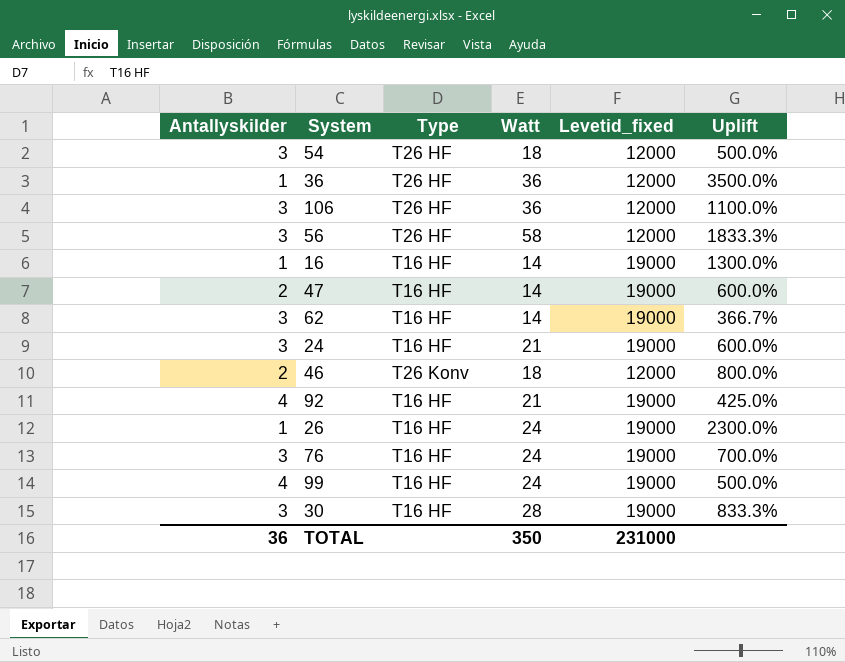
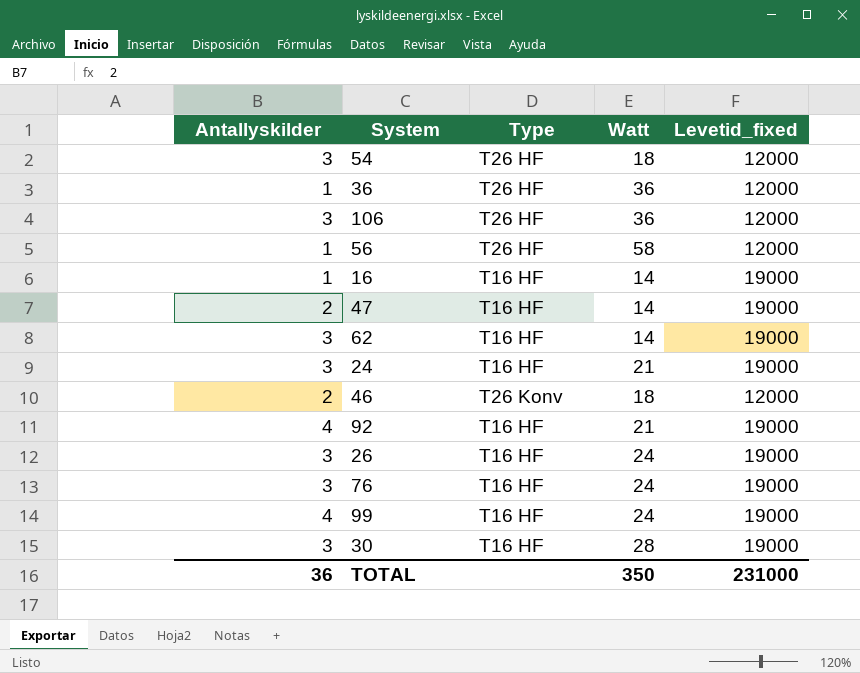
column Uplift | formula: ([Watt] - [Antallyskilder]) / [Antallyskilder] -> none
56 | Antallyskilder: 3 -> 1
26 | Antallyskilder: 1 -> 3

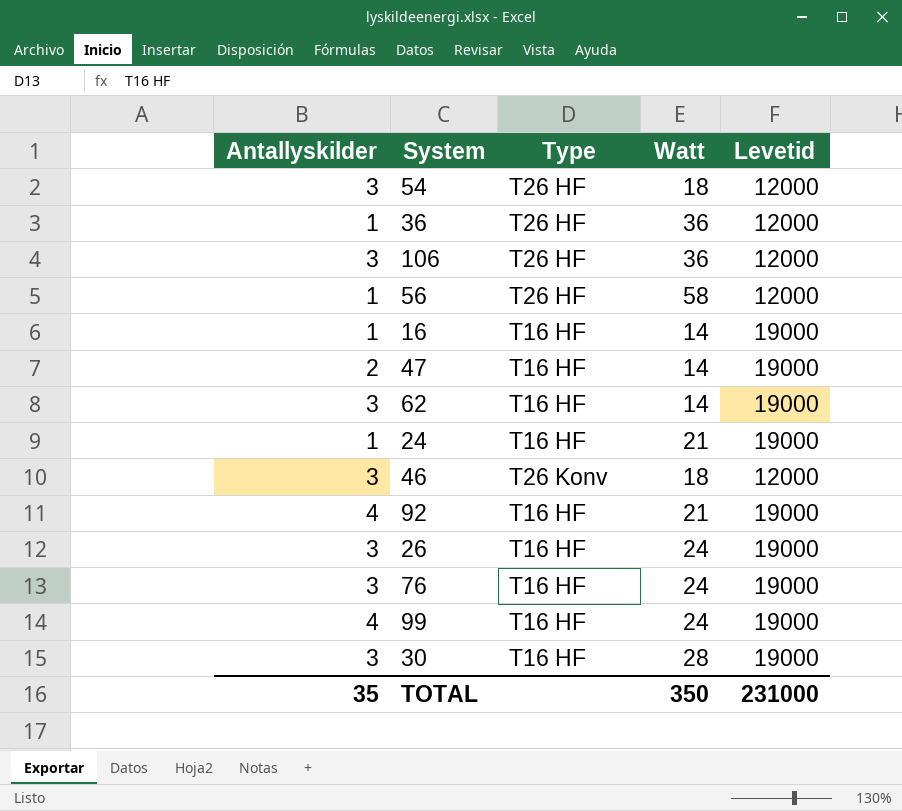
column name: Levetid_fixed -> Levetid
24 | Antallyskilder: 3 -> 1
46 | Antallyskilder: 2 -> 3
TOTAL | Antallyskilder: 36 -> 35

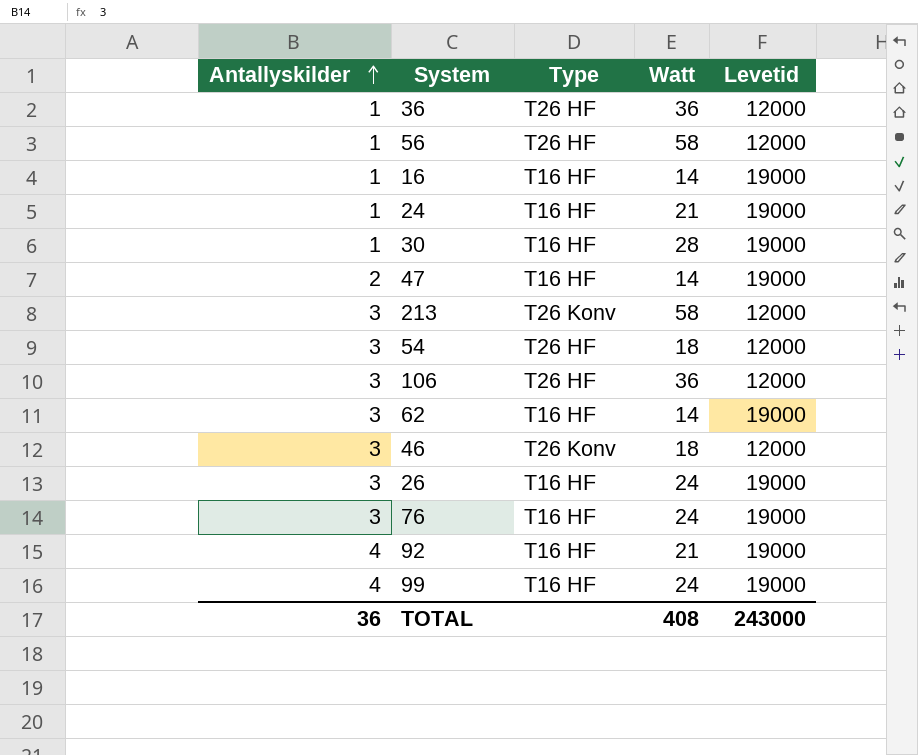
row order: none -> Antallyskilder ascending
30 | Antallyskilder: 3 -> 1
row 213: none -> 3 | T26 Konv | 58 | 12000
TOTAL | Antallyskilder: 35 -> 36
TOTAL | Watt: 350 -> 408
TOTAL | Levetid: 231000 -> 243000

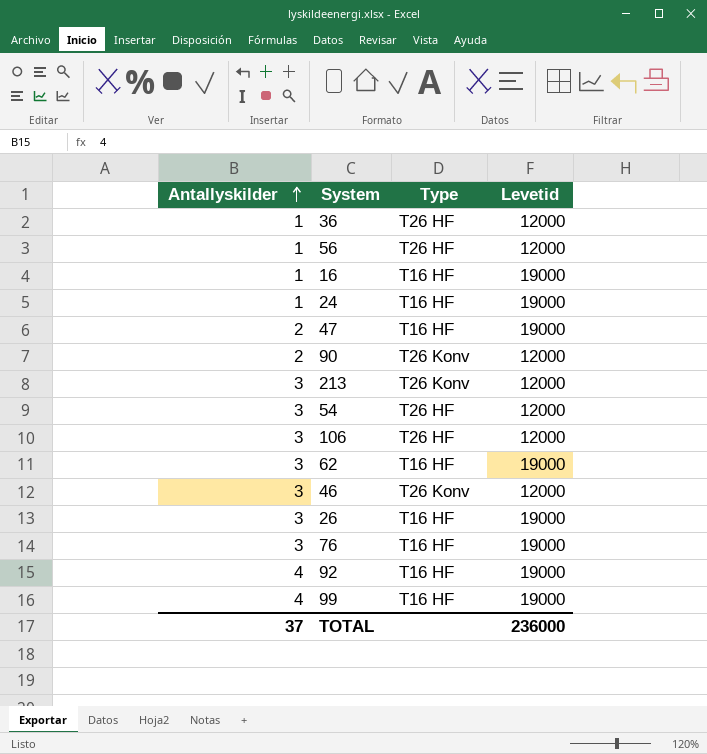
column Watt | position: 4 -> none
row 30: 1 | T16 HF | 28 | 19000 -> none
row 90: none -> 2 | T26 Konv | 12000
TOTAL | Antallyskilder: 36 -> 37
TOTAL | Levetid: 243000 -> 236000

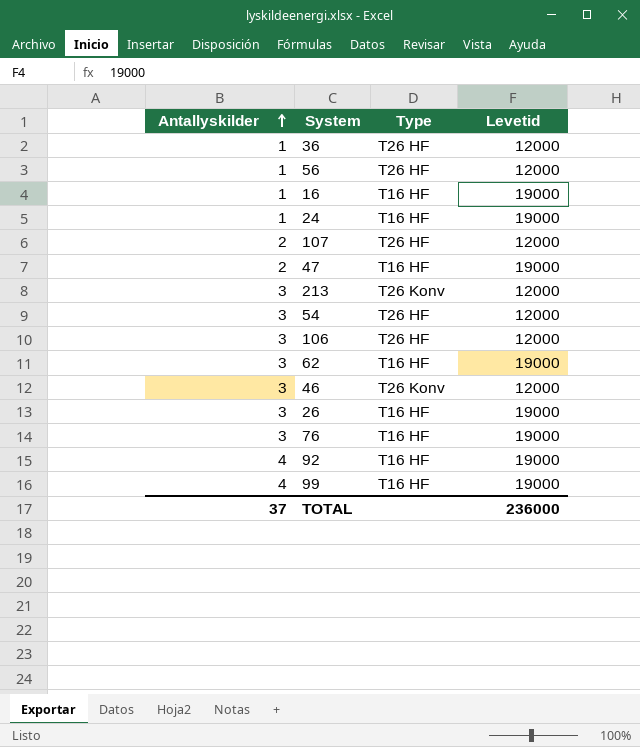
row 90: 2 | T26 Konv | 12000 -> none
row 107: none -> 2 | T26 HF | 12000

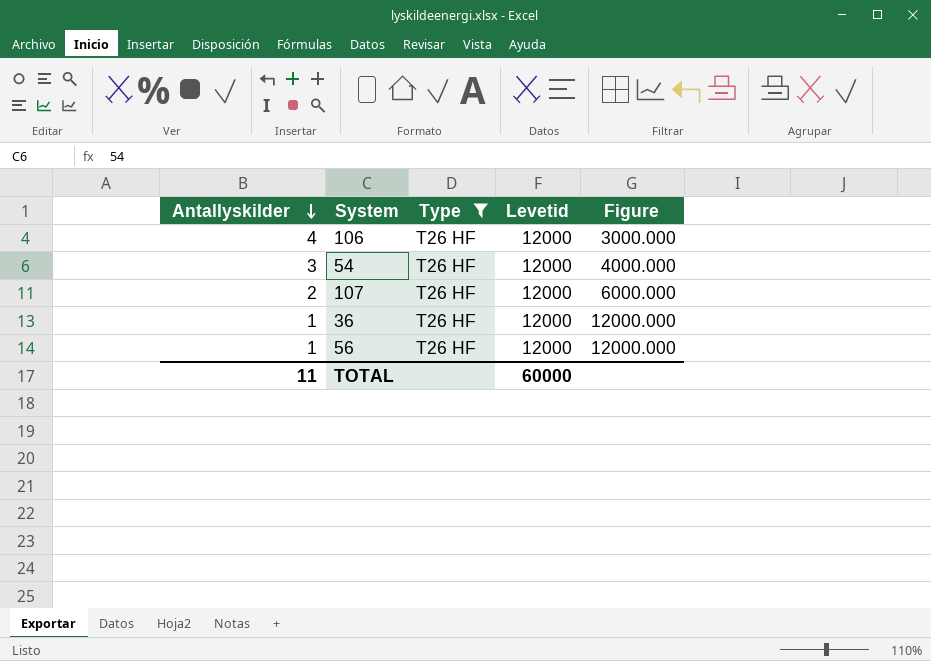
filter: none -> Type = T26 HF
row order: Antallyskilder ascending -> Antallyskilder descending
column Figure | formula: none -> [Levetid] / [Antallyskilder]
106 | Antallyskilder: 3 -> 4
TOTAL | Antallyskilder: 37 -> 11
TOTAL | Levetid: 236000 -> 60000

